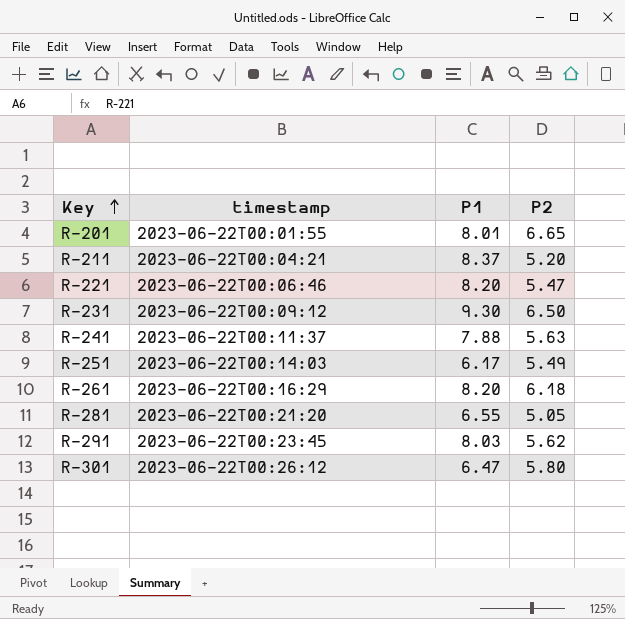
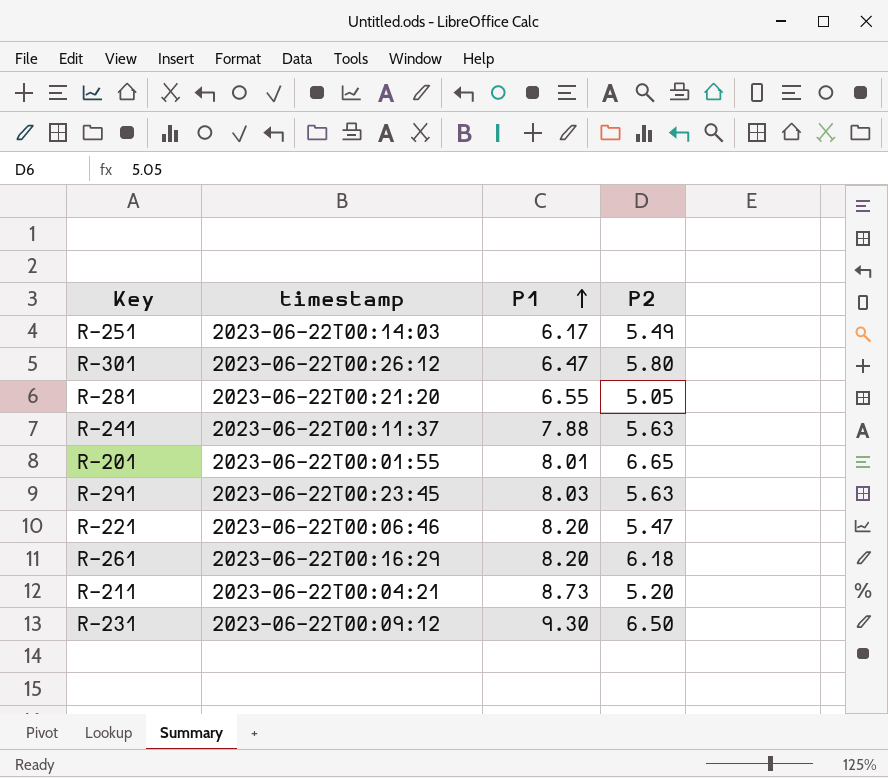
row order: Key ascending -> P1 ascending
R-291 | P2: 5.62 -> 5.63
R-211 | P1: 8.37 -> 8.73

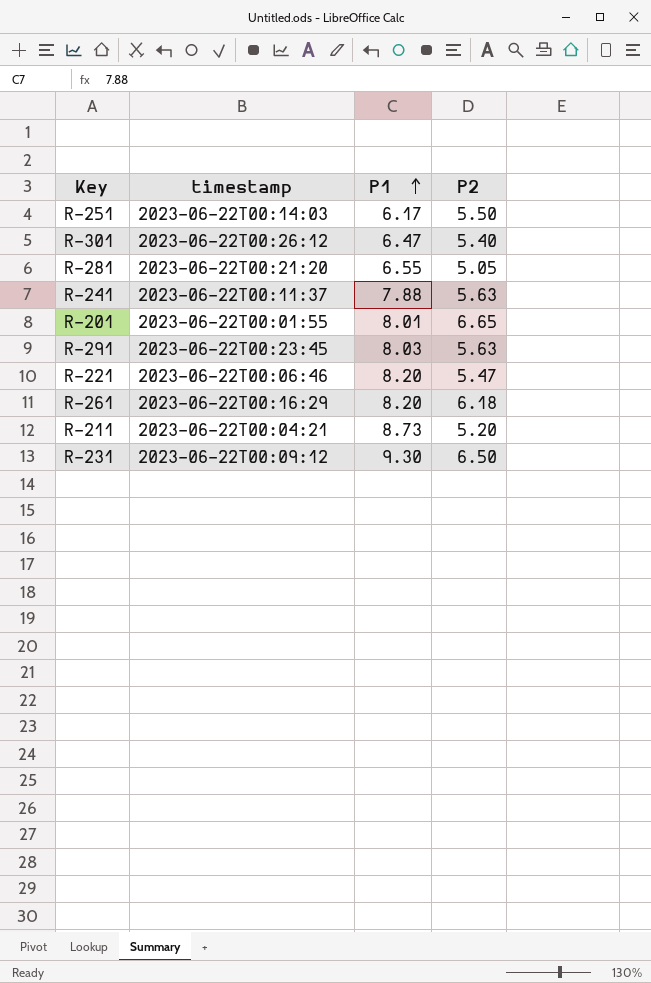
R-251 | P2: 5.49 -> 5.50
R-301 | P2: 5.80 -> 5.40

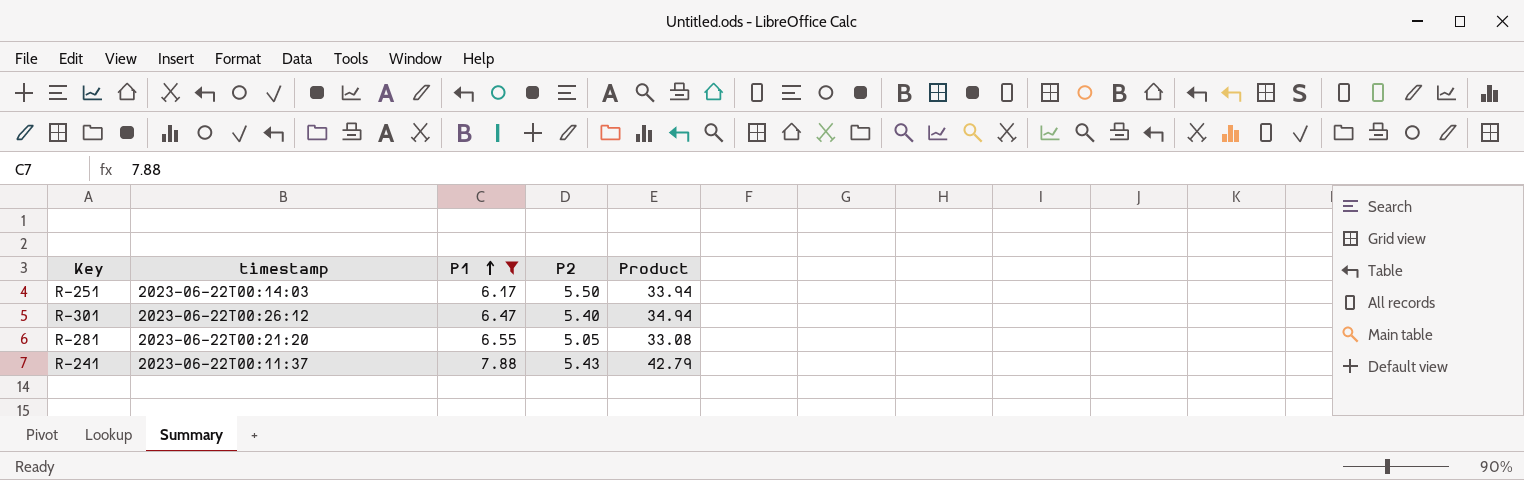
filter: none -> P1 <= 7.88
column Product | formula: none -> [P1] * [P2]
R-241 | P2: 5.63 -> 5.43

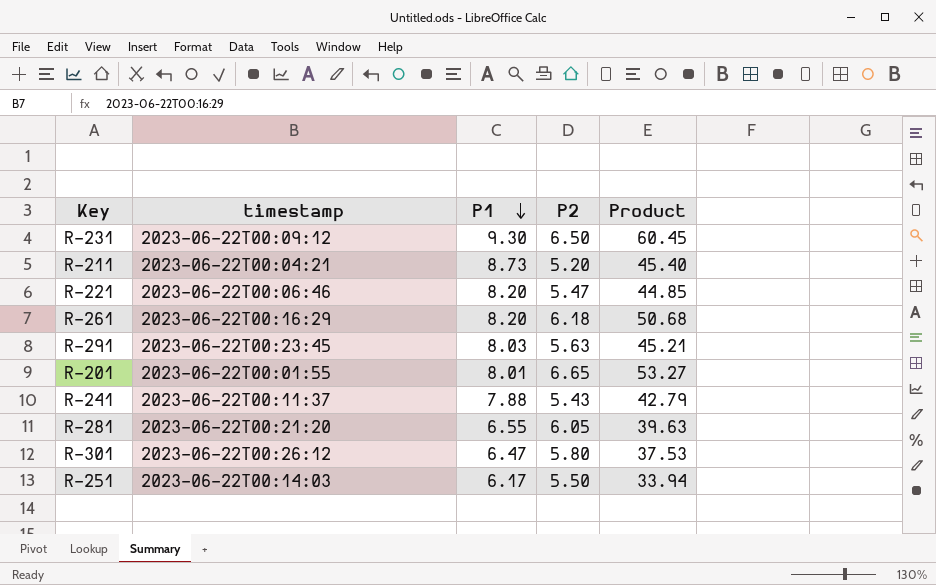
filter: P1 <= 7.88 -> none
row order: P1 ascending -> P1 descending
R-281 | P2: 5.05 -> 6.05
R-281 | Product: 33.08 -> 39.63
R-301 | P2: 5.40 -> 5.80
R-301 | Product: 34.94 -> 37.53

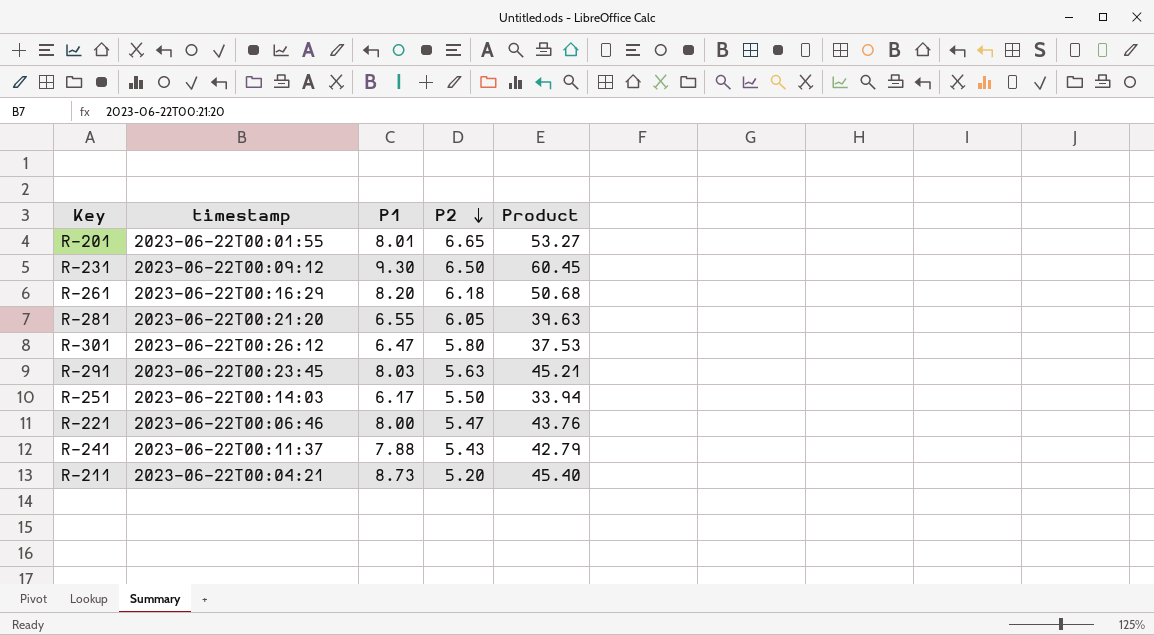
row order: P1 descending -> P2 descending
R-221 | P1: 8.20 -> 8.00
R-221 | Product: 44.85 -> 43.76

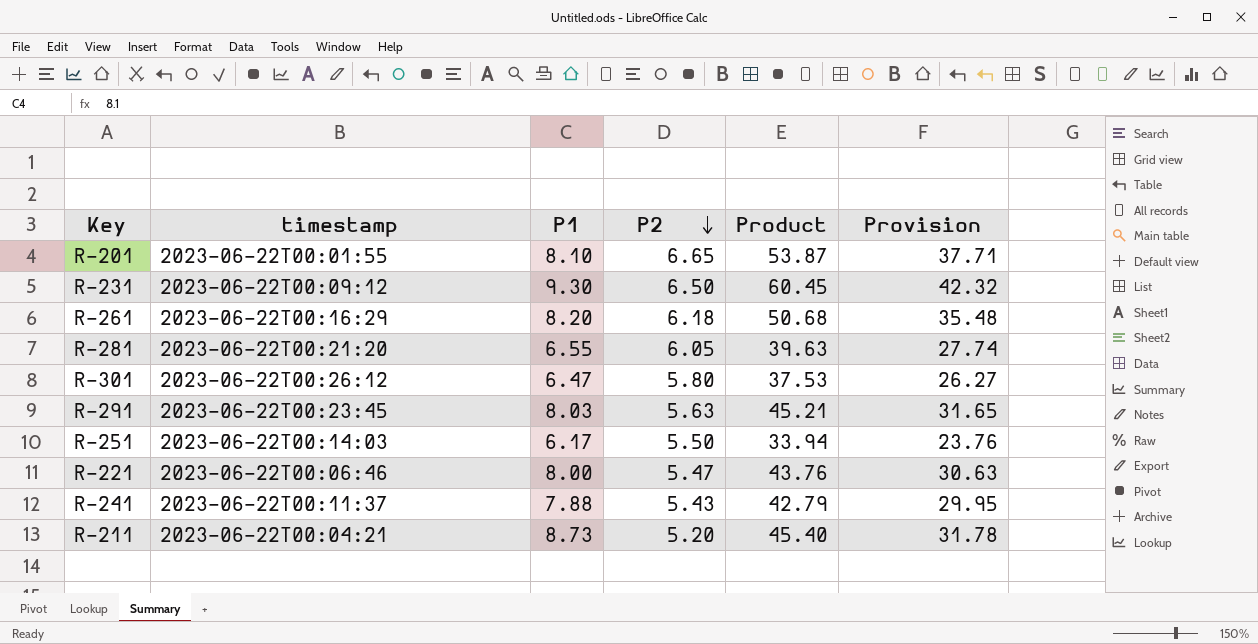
column Provision | formula: none -> [Product] * 0.7
R-201 | P1: 8.01 -> 8.10
R-201 | Product: 53.27 -> 53.87

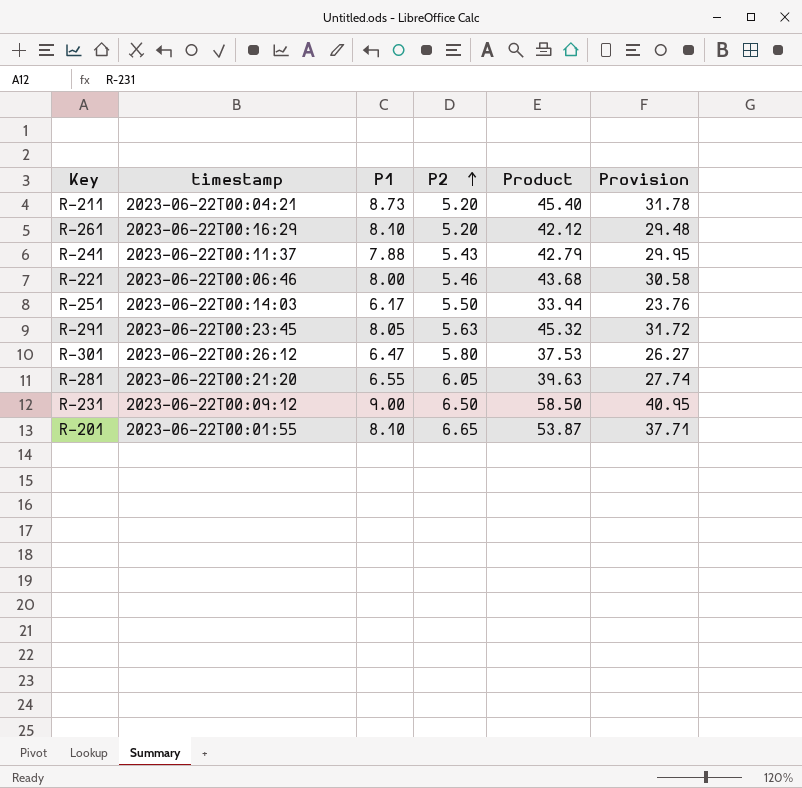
row order: P2 descending -> P2 ascending
R-261 | P1: 8.20 -> 8.10
R-261 | P2: 6.18 -> 5.20
R-261 | Product: 50.68 -> 42.12
R-261 | Provision: 35.48 -> 29.48
R-221 | P2: 5.47 -> 5.46
R-221 | Product: 43.76 -> 43.68
R-221 | Provision: 30.63 -> 30.58
R-291 | P1: 8.03 -> 8.05
R-291 | Product: 45.21 -> 45.32
R-291 | Provision: 31.65 -> 31.72
R-231 | P1: 9.30 -> 9.00
R-231 | Product: 60.45 -> 58.50
R-231 | Provision: 42.32 -> 40.95

